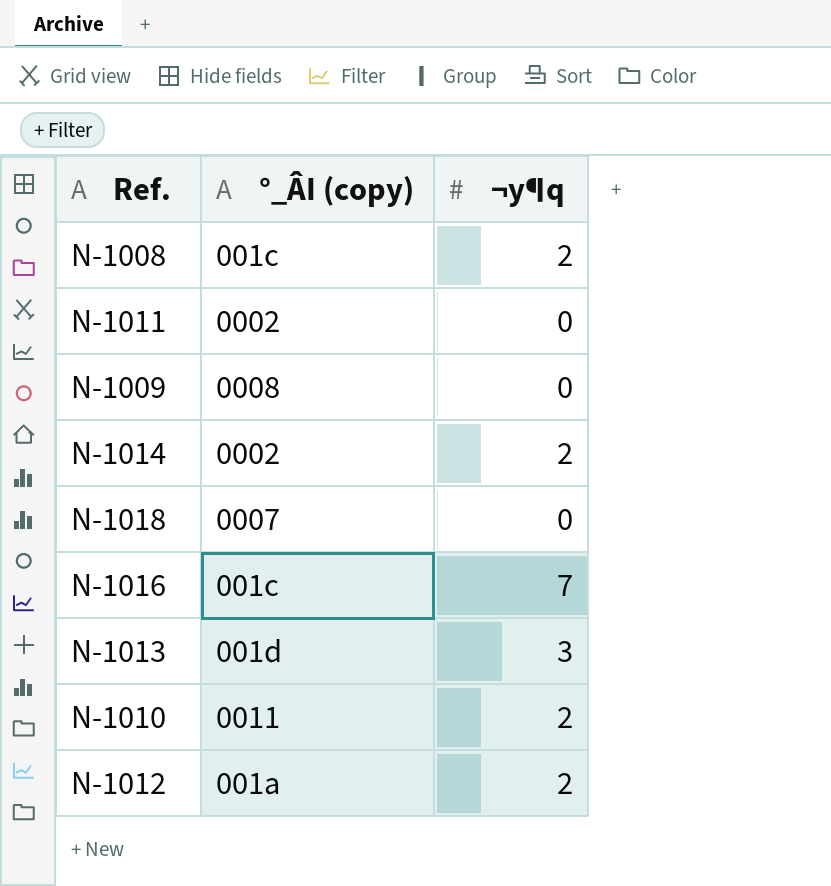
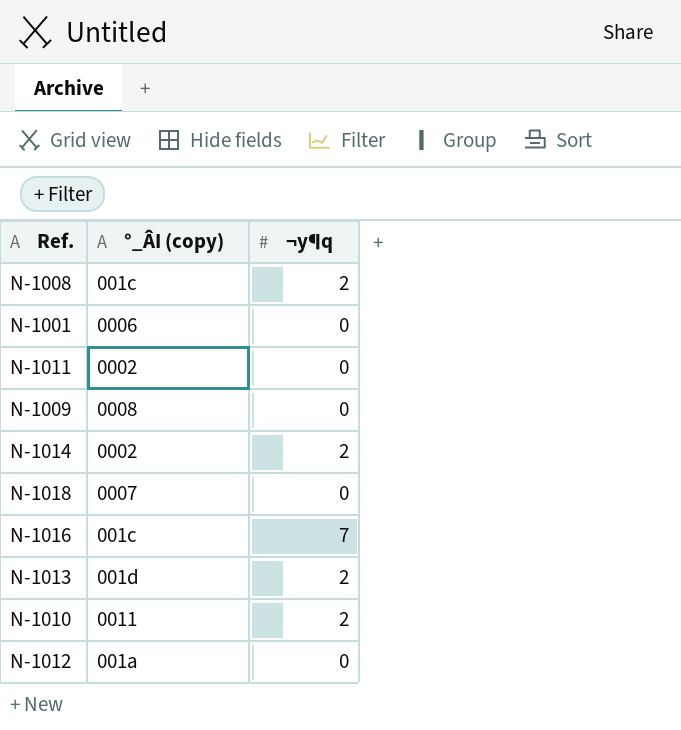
row N-1001: none -> 0006 | 0
N-1013 | ¬y¶q: 3 -> 2
N-1012 | ¬y¶q: 2 -> 0

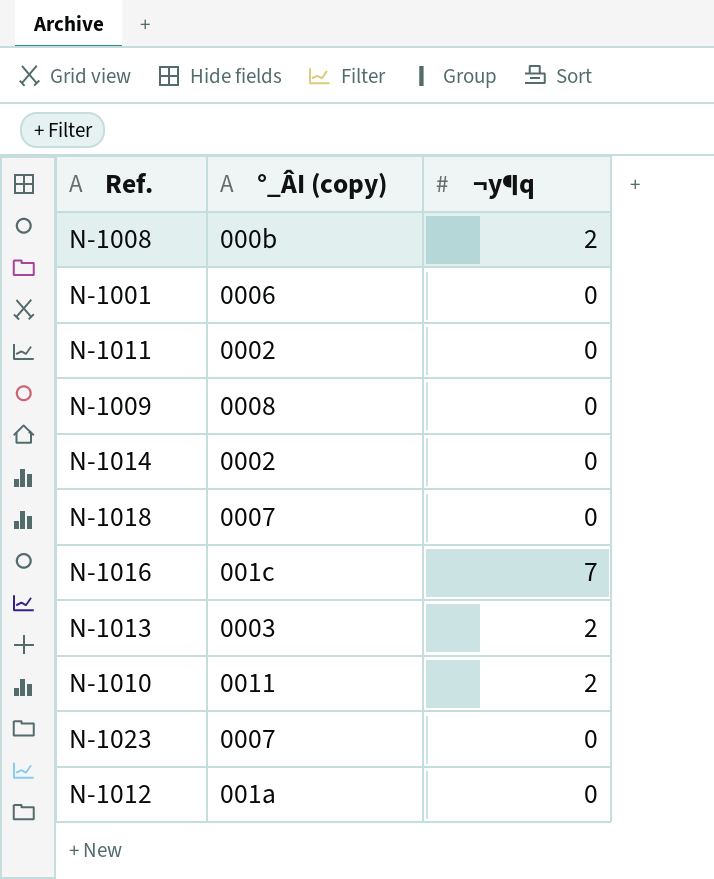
N-1008 | °_ÂI (copy): 001c -> 000b
N-1014 | ¬y¶q: 2 -> 0
N-1013 | °_ÂI (copy): 001d -> 0003
row N-1023: none -> 0007 | 0

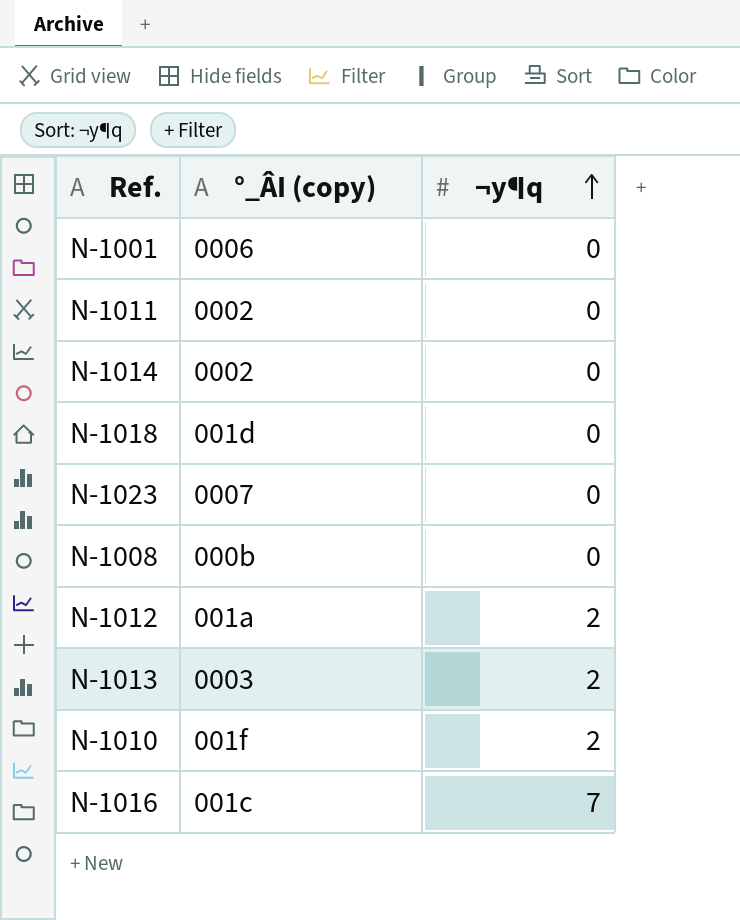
row order: none -> ¬y¶q ascending
row N-1009: 0008 | 0 -> none
N-1018 | °_ÂI (copy): 0007 -> 001d
N-1008 | ¬y¶q: 2 -> 0
N-1012 | ¬y¶q: 0 -> 2
N-1010 | °_ÂI (copy): 0011 -> 001f

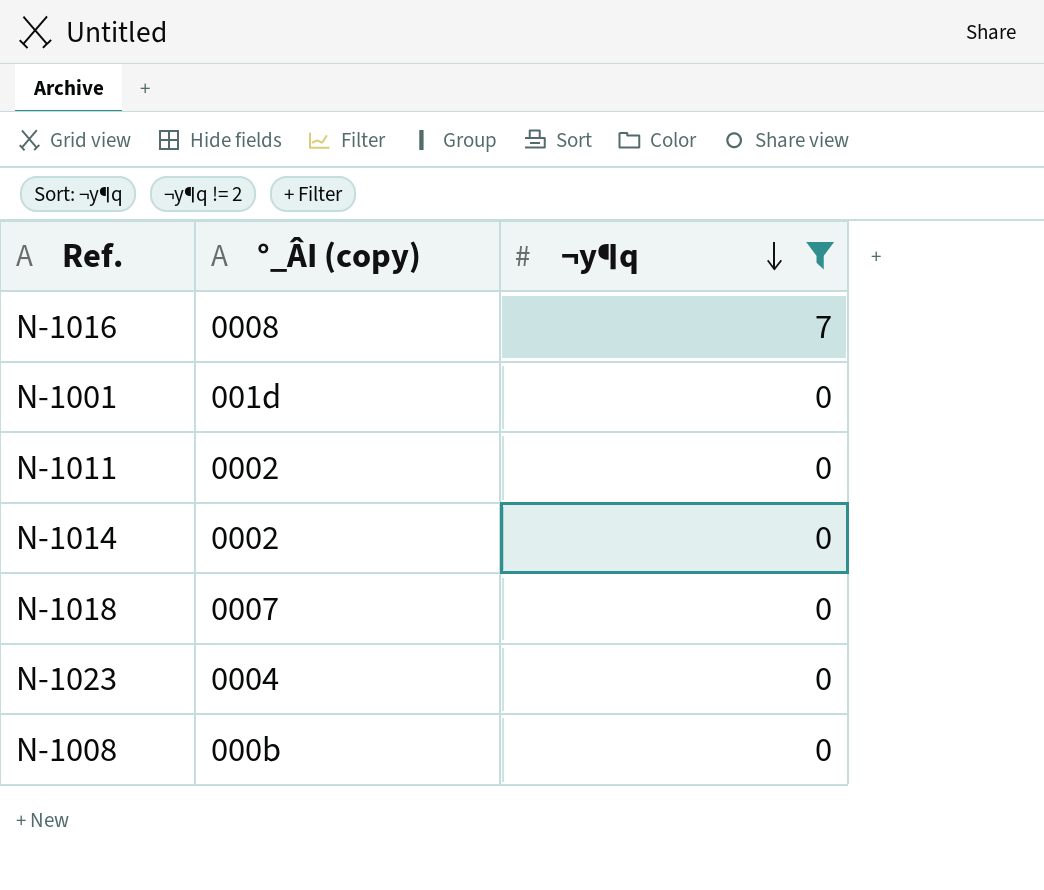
filter: none -> ¬y¶q != 2
row order: ¬y¶q ascending -> ¬y¶q descending
N-1016 | °_ÂI (copy): 001c -> 0008
N-1001 | °_ÂI (copy): 0006 -> 001d
N-1018 | °_ÂI (copy): 001d -> 0007
N-1023 | °_ÂI (copy): 0007 -> 0004

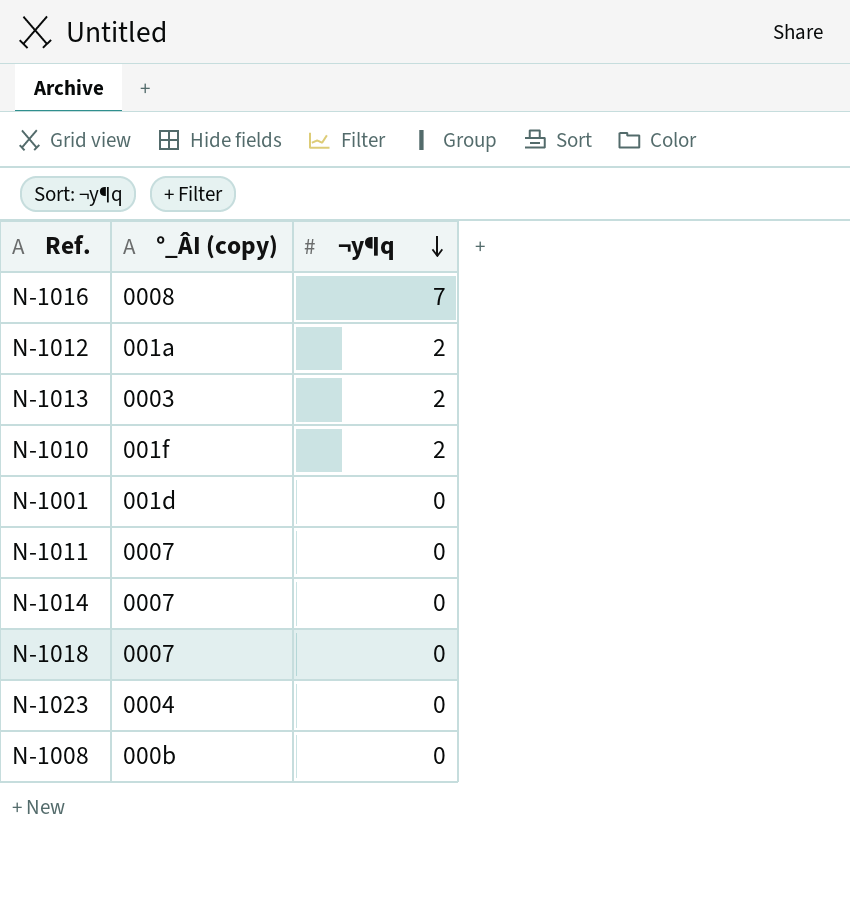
filter: ¬y¶q != 2 -> none
N-1011 | °_ÂI (copy): 0002 -> 0007
N-1014 | °_ÂI (copy): 0002 -> 0007

